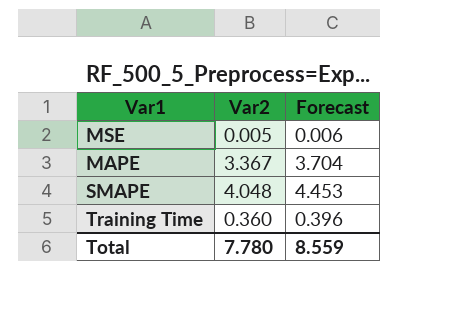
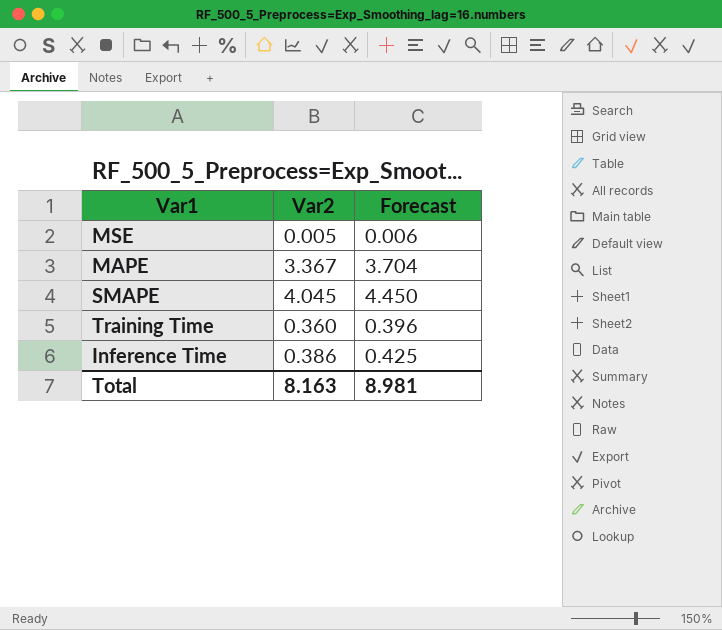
SMAPE | Var2: 4.048 -> 4.045
SMAPE | Forecast: 4.453 -> 4.450
row Inference Time: none -> 0.386 | 0.425
Total | Var2: 7.780 -> 8.163
Total | Forecast: 8.559 -> 8.981

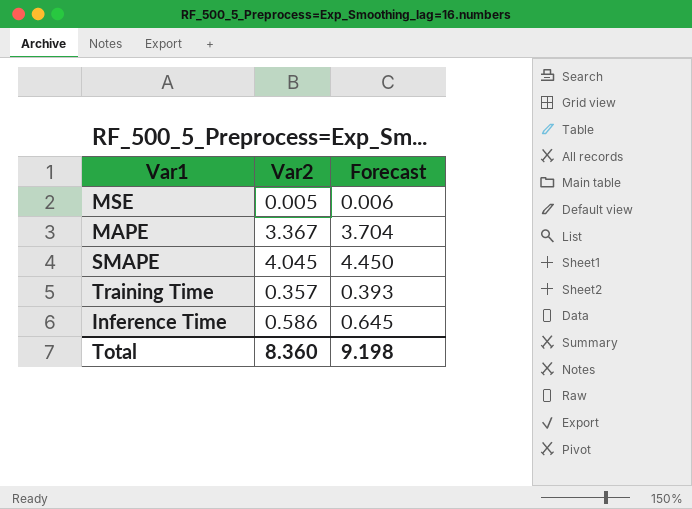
Training Time | Var2: 0.360 -> 0.357
Training Time | Forecast: 0.396 -> 0.393
Inference Time | Var2: 0.386 -> 0.586
Inference Time | Forecast: 0.425 -> 0.645
Total | Var2: 8.163 -> 8.360
Total | Forecast: 8.981 -> 9.198

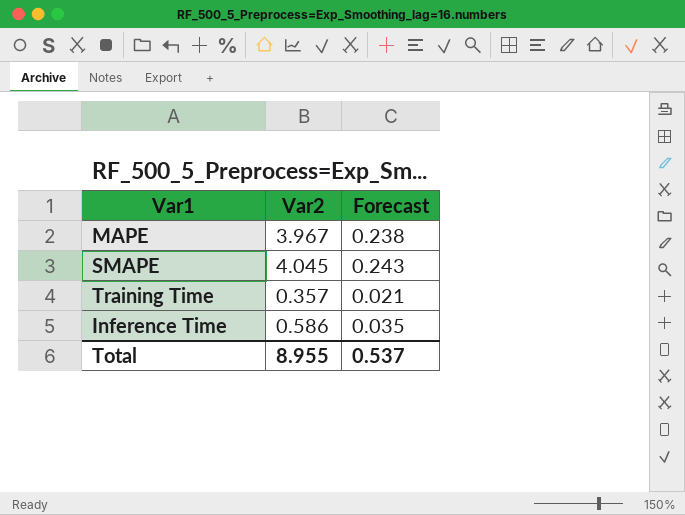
column Forecast | formula: [Var2] * 1.1 -> [Var2] * 0.06
row MSE: 0.005 | 0.006 -> none
MAPE | Var2: 3.367 -> 3.967
Total | Var2: 8.360 -> 8.955
Total | Forecast: 9.198 -> 0.537

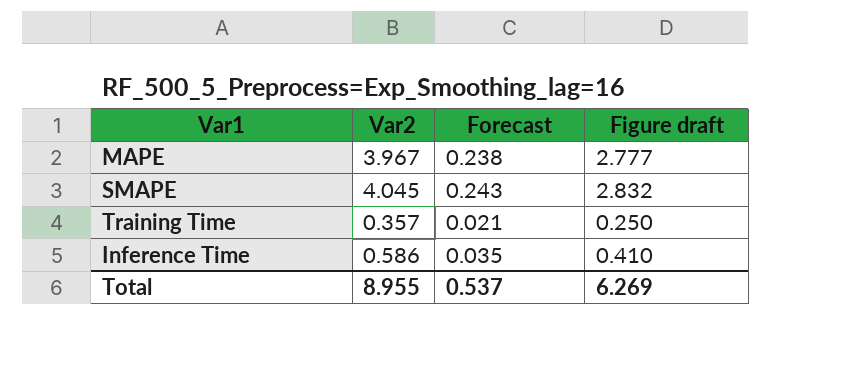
column Figure draft | formula: none -> [Var2] * 0.7

